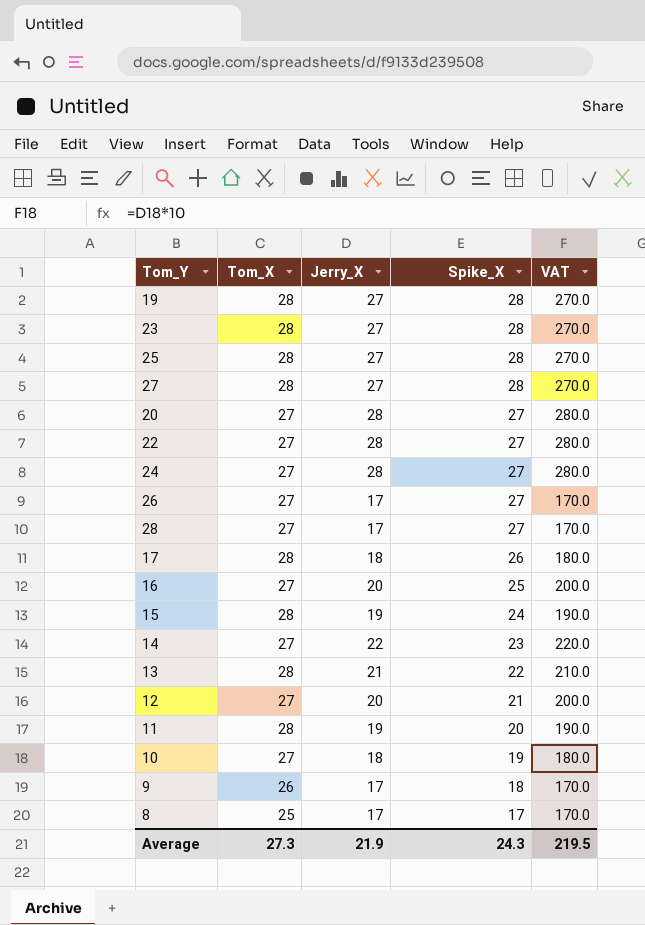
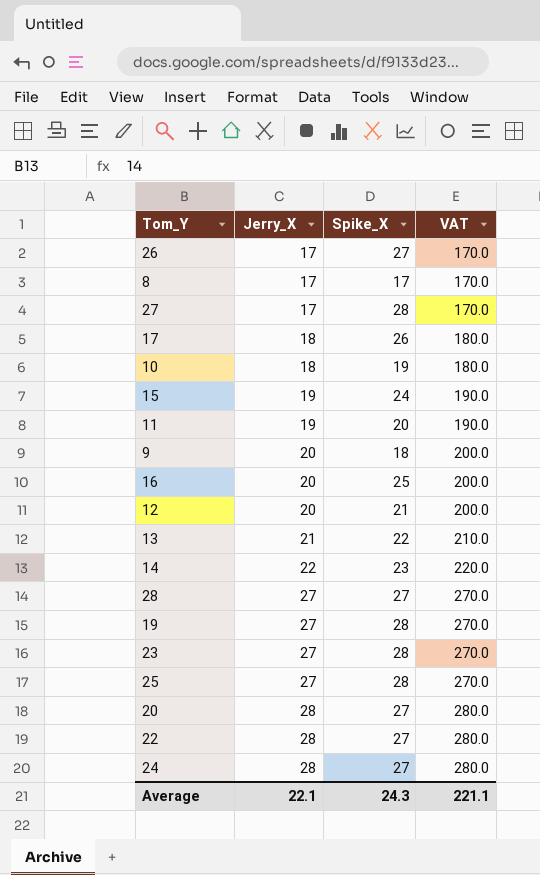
row order: Spike_X descending -> Jerry_X ascending
column Tom_X | position: 2 -> none
27 | Jerry_X: 27 -> 17
27 | VAT: 270.0 -> 170.0
9 | Jerry_X: 17 -> 20
9 | VAT: 170.0 -> 200.0
28 | Jerry_X: 17 -> 27
28 | VAT: 170.0 -> 270.0
Average | Jerry_X: 21.9 -> 22.1
Average | VAT: 219.5 -> 221.1

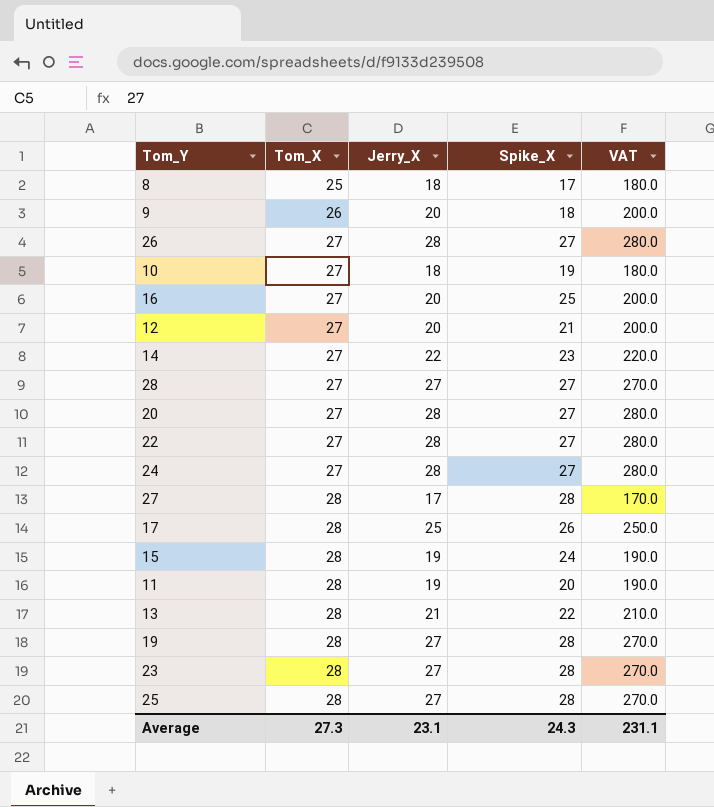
row order: Jerry_X ascending -> Tom_X ascending
column Tom_X | position: none -> 2
8 | Jerry_X: 17 -> 18
8 | VAT: 170.0 -> 180.0
26 | Jerry_X: 17 -> 28
26 | VAT: 170.0 -> 280.0
17 | Jerry_X: 18 -> 25
17 | VAT: 180.0 -> 250.0
Average | Jerry_X: 22.1 -> 23.1
Average | VAT: 221.1 -> 231.1

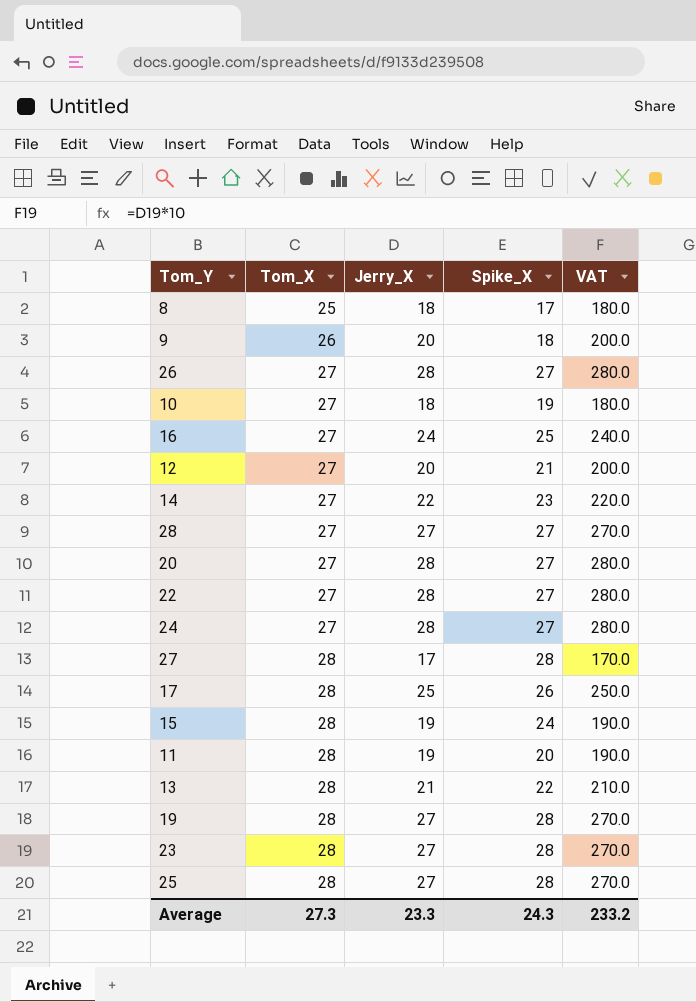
16 | Jerry_X: 20 -> 24
16 | VAT: 200.0 -> 240.0
Average | Jerry_X: 23.1 -> 23.3
Average | VAT: 231.1 -> 233.2

